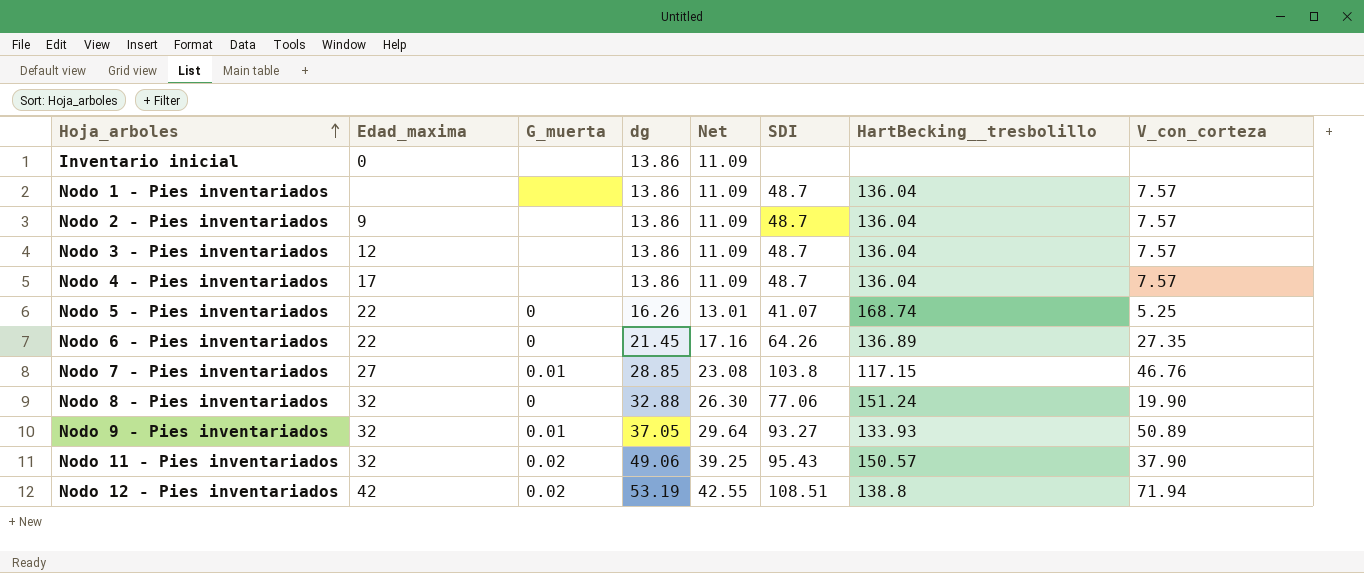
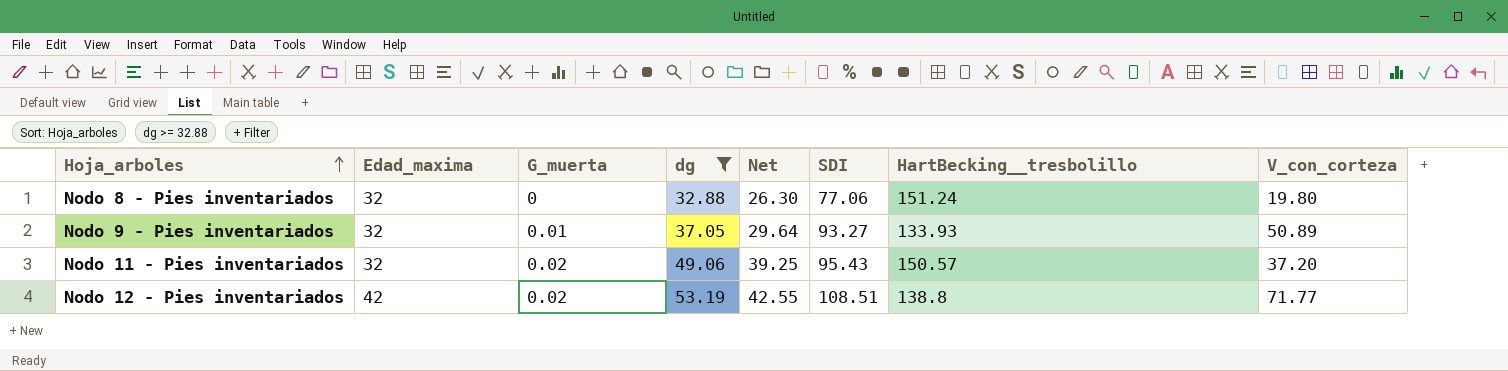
filter: none -> dg >= 32.88
Nodo 8 - Pies inventariados | V_con_corteza: 19.90 -> 19.80
Nodo 11 - Pies inventariados | V_con_corteza: 37.90 -> 37.20
Nodo 12 - Pies inventariados | V_con_corteza: 71.94 -> 71.77

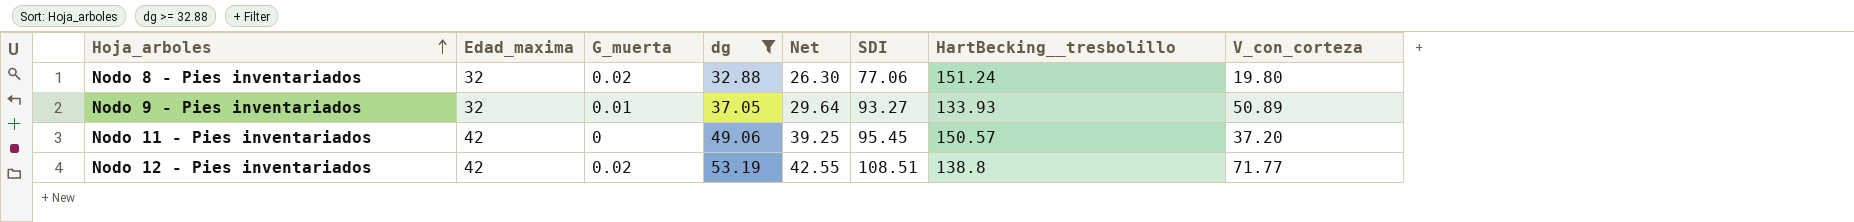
Nodo 8 - Pies inventariados | G_muerta: 0 -> 0.02
Nodo 11 - Pies inventariados | Edad_maxima: 32 -> 42
Nodo 11 - Pies inventariados | G_muerta: 0.02 -> 0
Nodo 11 - Pies inventariados | SDI: 95.43 -> 95.45

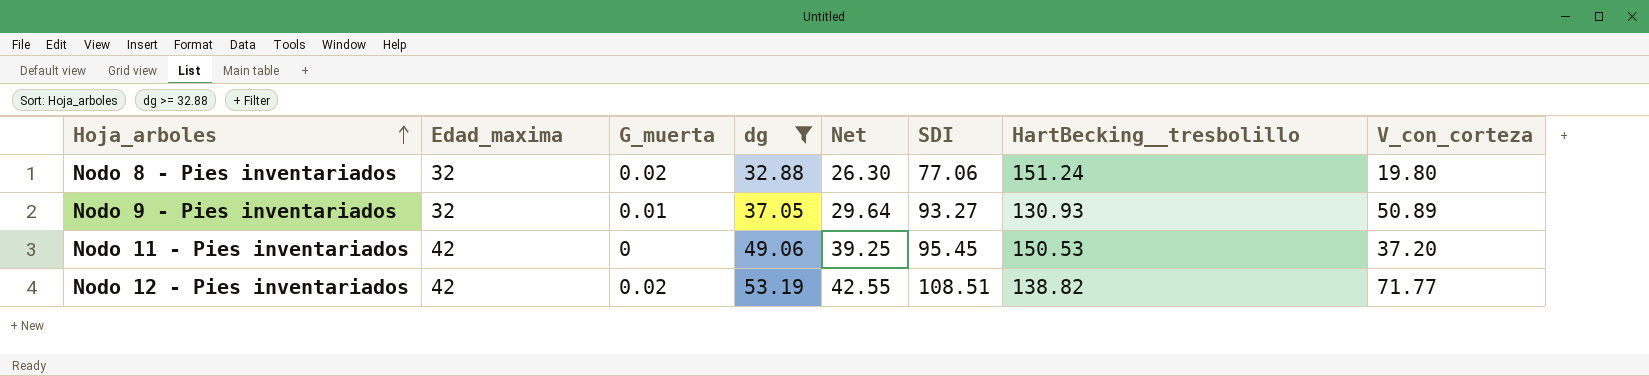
Nodo 9 - Pies inventariados | HartBecking__tresbolillo: 133.93 -> 130.93
Nodo 11 - Pies inventariados | HartBecking__tresbolillo: 150.57 -> 150.53
Nodo 12 - Pies inventariados | HartBecking__tresbolillo: 138.8 -> 138.82

